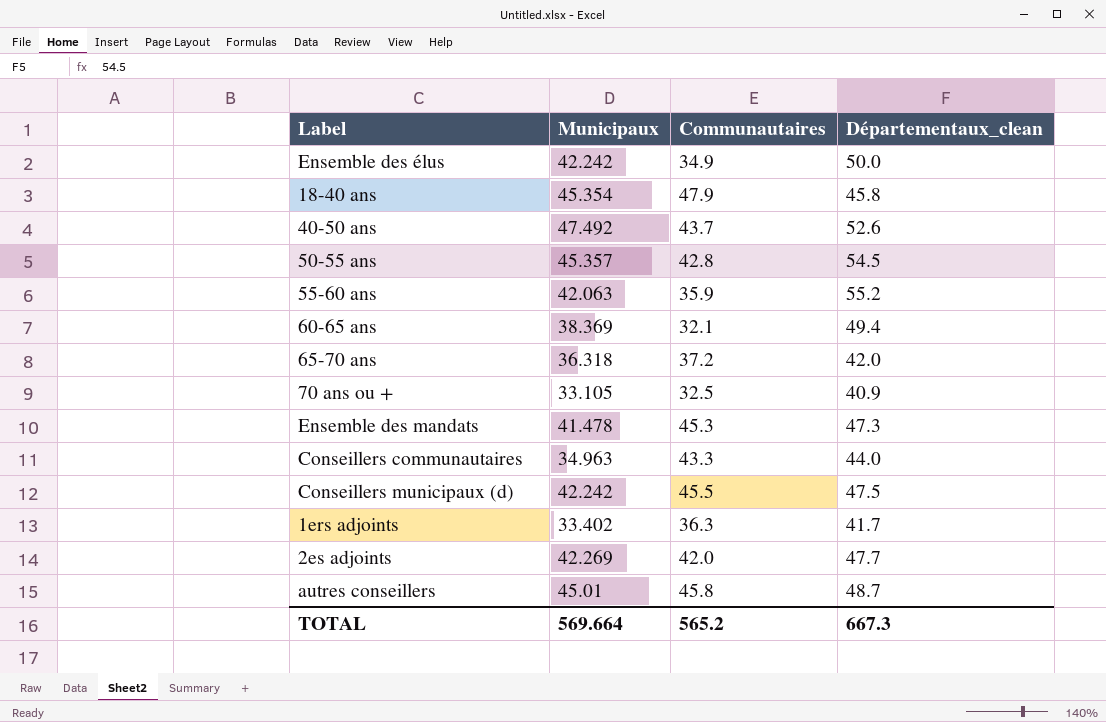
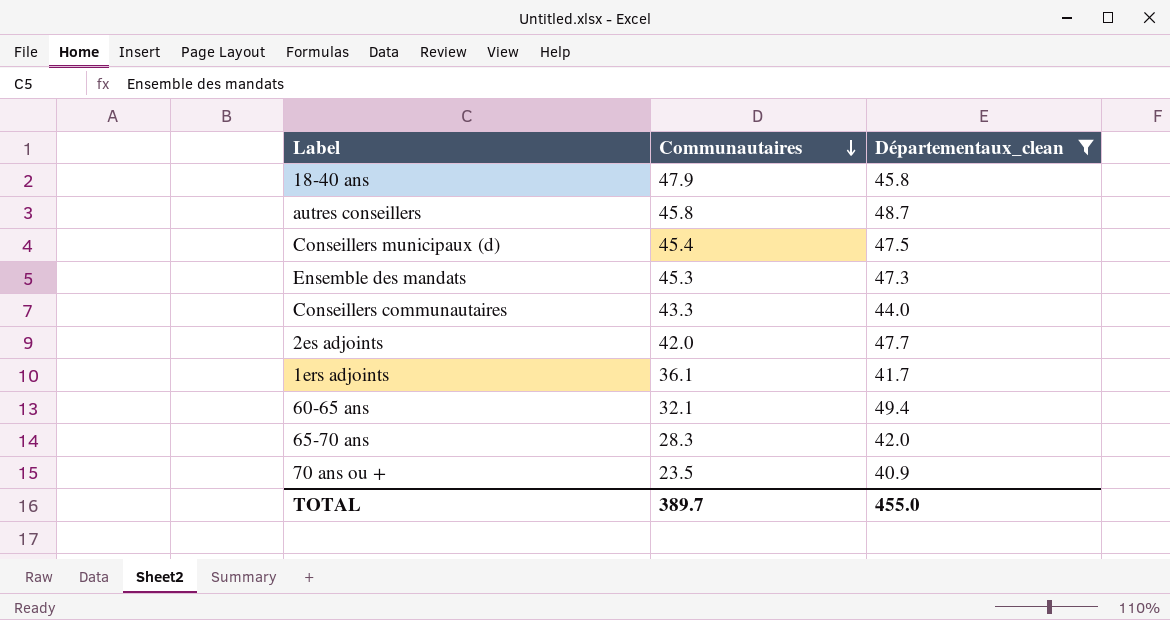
filter: none -> Départementaux_clean <= 49.4
row order: none -> Communautaires descending
column Municipaux | position: 2 -> none
Conseillers municipaux (d) | Communautaires: 45.5 -> 45.4
1ers adjoints | Communautaires: 36.3 -> 36.1
65-70 ans | Communautaires: 37.2 -> 28.3
70 ans ou + | Communautaires: 32.5 -> 23.5
TOTAL | Communautaires: 565.2 -> 389.7
TOTAL | Départementaux_clean: 667.3 -> 455.0

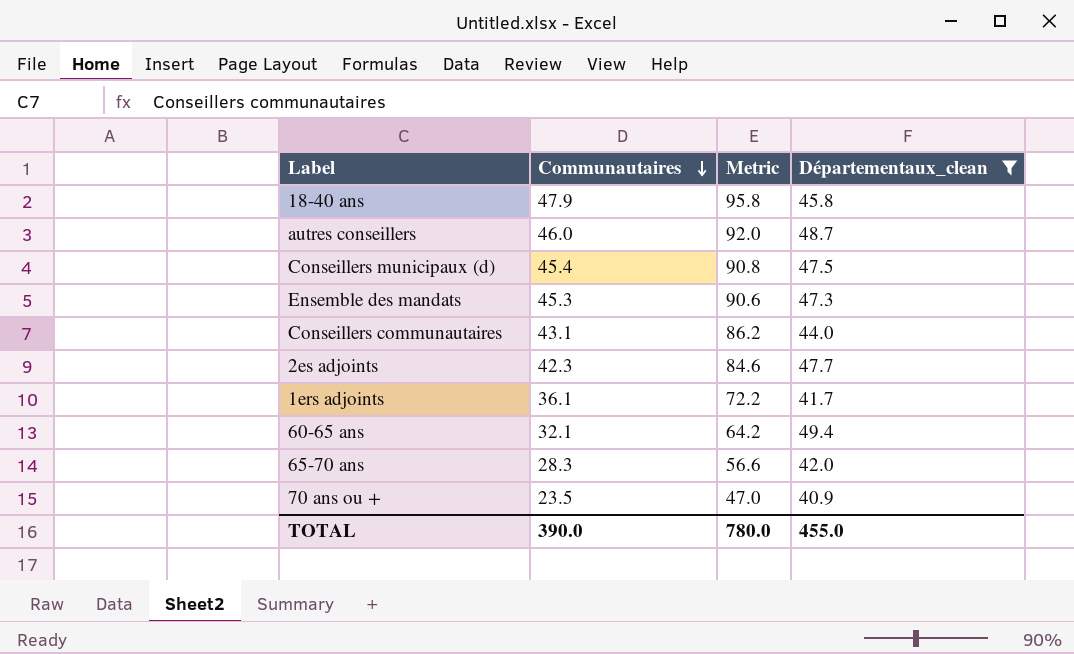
column Metric | formula: none -> [Communautaires] * 2
autres conseillers | Communautaires: 45.8 -> 46.0
Conseillers communautaires | Communautaires: 43.3 -> 43.1
2es adjoints | Communautaires: 42.0 -> 42.3
TOTAL | Communautaires: 389.7 -> 390.0

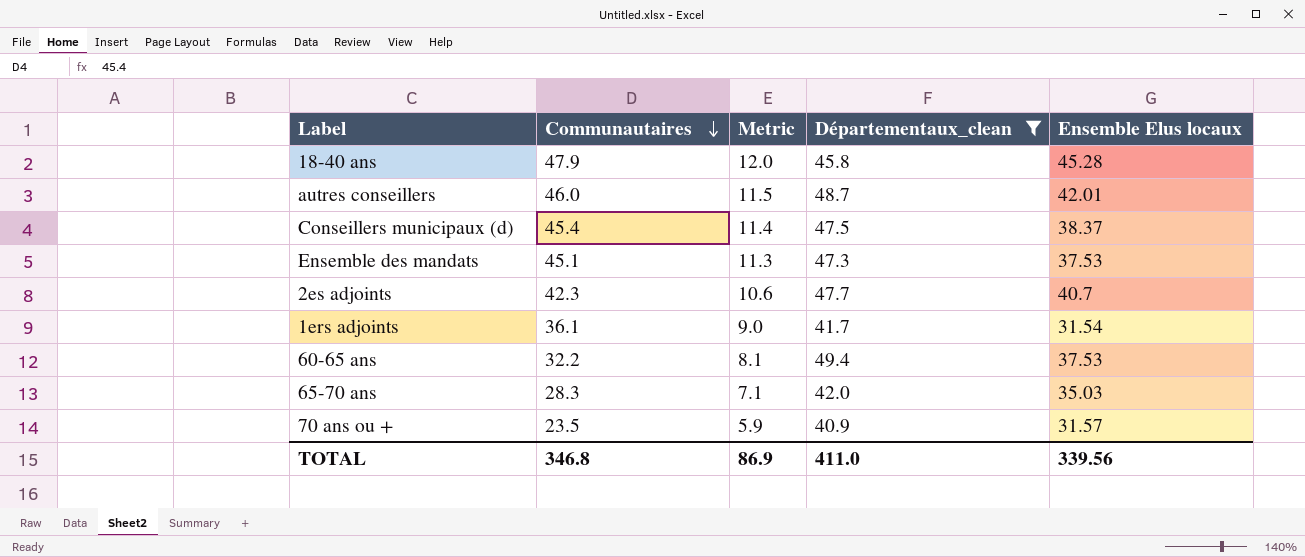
column Metric | formula: [Communautaires] * 2 -> [Communautaires] * 0.25
column Ensemble Elus locaux | position: none -> 5
row Conseillers communautaires: 43.1 | 86.2 | 44.0 -> none
Ensemble des mandats | Communautaires: 45.3 -> 45.1
60-65 ans | Communautaires: 32.1 -> 32.2
TOTAL | Communautaires: 390.0 -> 346.8
TOTAL | Metric: 780.0 -> 86.9
TOTAL | Départementaux_clean: 455.0 -> 411.0

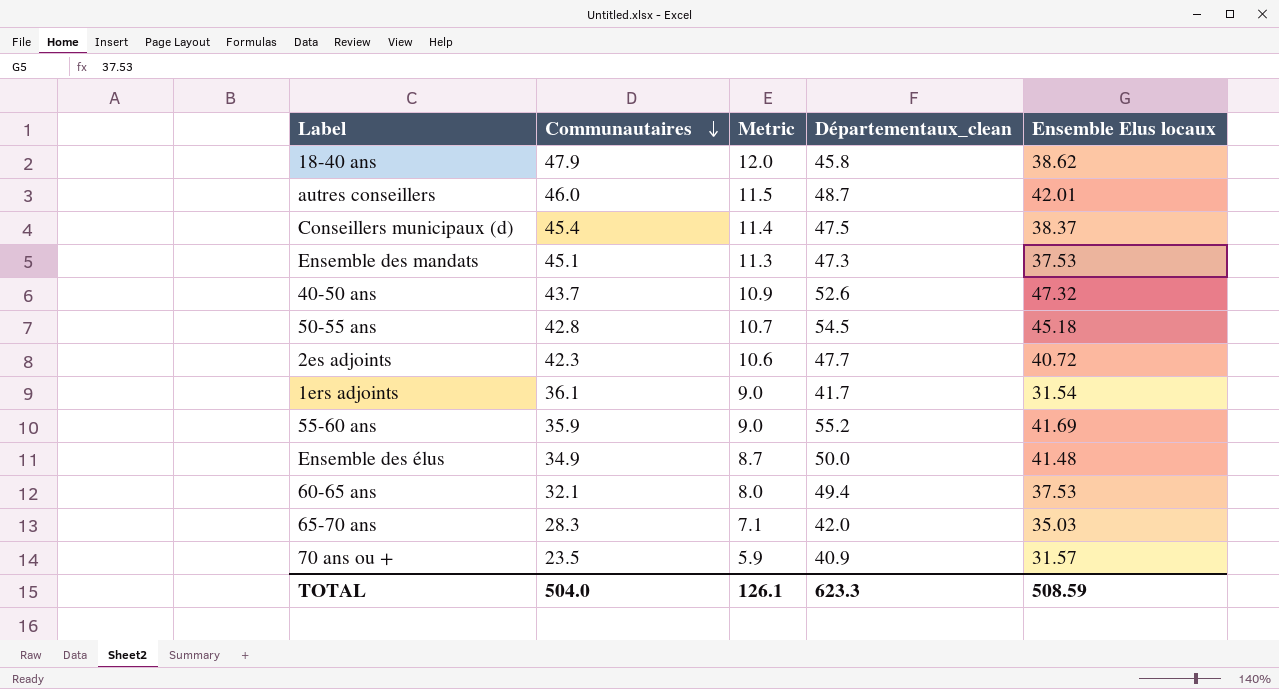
filter: Départementaux_clean <= 49.4 -> none
18-40 ans | Ensemble Elus locaux: 45.28 -> 38.62
2es adjoints | Ensemble Elus locaux: 40.7 -> 40.72
60-65 ans | Communautaires: 32.2 -> 32.1
60-65 ans | Metric: 8.1 -> 8.0
TOTAL | Communautaires: 346.8 -> 504.0
TOTAL | Metric: 86.9 -> 126.1
TOTAL | Départementaux_clean: 411.0 -> 623.3
TOTAL | Ensemble Elus locaux: 339.56 -> 508.59

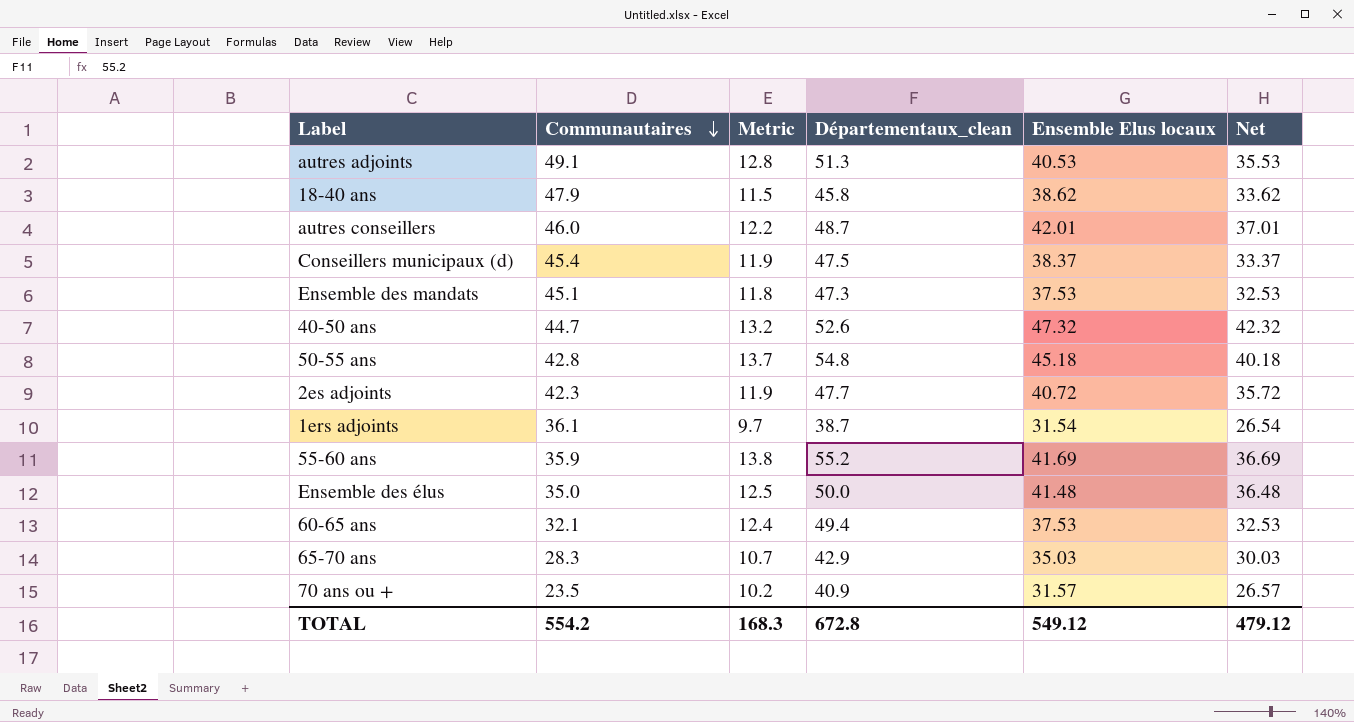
column Metric | formula: [Communautaires] * 0.25 -> [Départementaux_clean] * 0.25
column Net | formula: none -> [Ensemble Elus locaux] - 5
row autres adjoints: none -> 49.1 | 12.8 | 51.3 | 40.53 | 35.53
40-50 ans | Communautaires: 43.7 -> 44.7
50-55 ans | Départementaux_clean: 54.5 -> 54.8
1ers adjoints | Départementaux_clean: 41.7 -> 38.7
Ensemble des élus | Communautaires: 34.9 -> 35.0
65-70 ans | Départementaux_clean: 42.0 -> 42.9
TOTAL | Communautaires: 504.0 -> 554.2
TOTAL | Metric: 126.1 -> 168.3
TOTAL | Départementaux_clean: 623.3 -> 672.8
TOTAL | Ensemble Elus locaux: 508.59 -> 549.12

